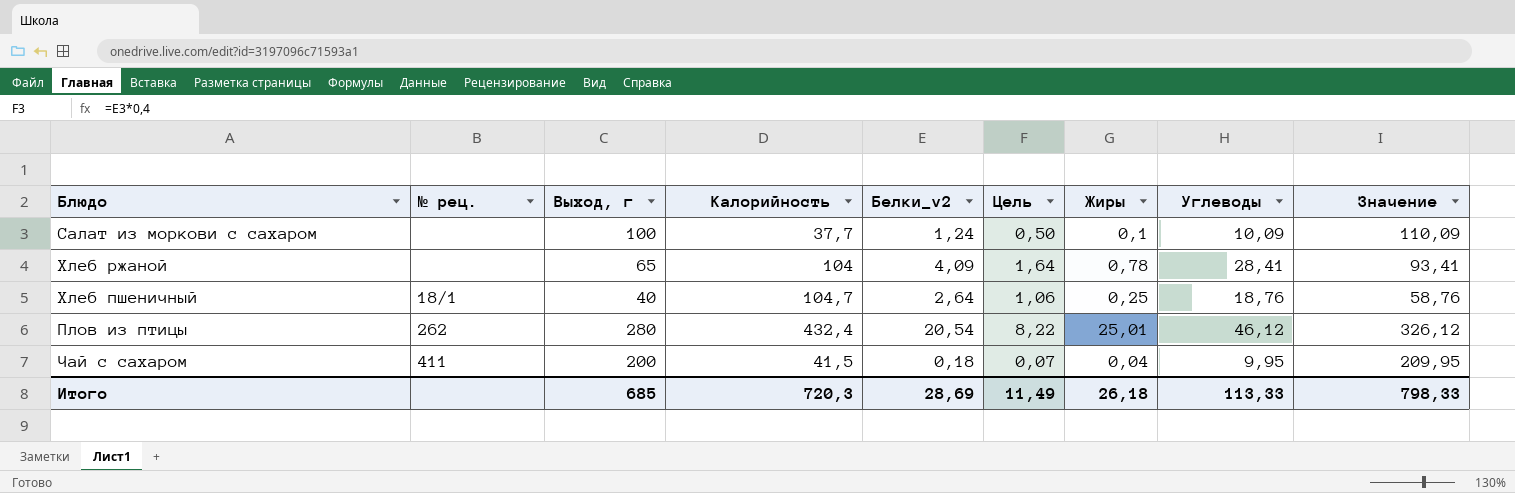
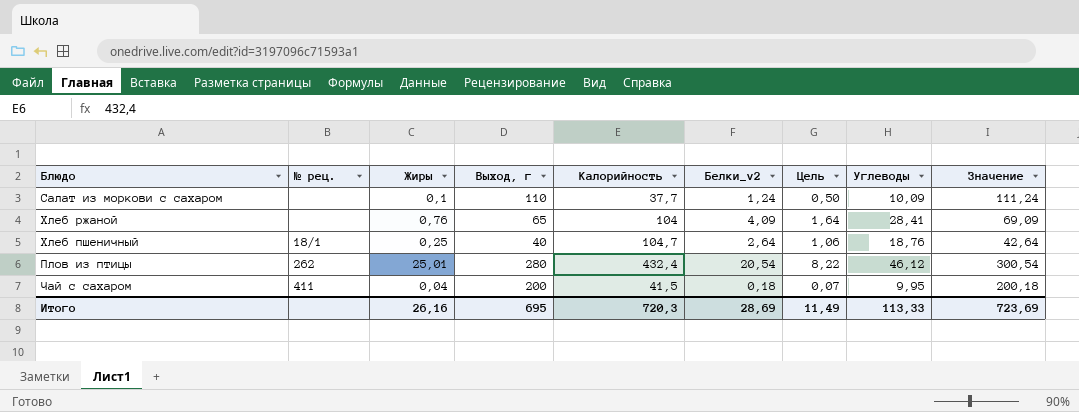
column Жиры | position: 7 -> 3
column Значение | formula: [Выход, г] + [Углеводы] -> [Выход, г] + [Белки_v2]
Салат из моркови с сахаром | Выход, г: 100 -> 110
Хлеб ржаной | Жиры: 0,78 -> 0,76
Итого | Жиры: 26,18 -> 26,16
Итого | Выход, г: 685 -> 695
Итого | Значение: 798,33 -> 723,69

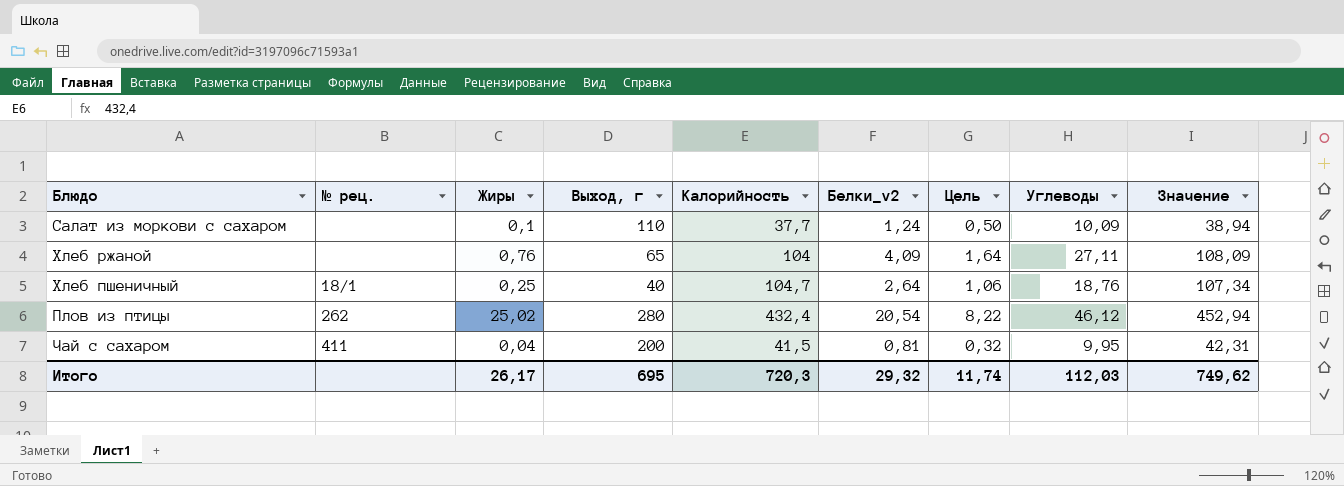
column Значение | formula: [Выход, г] + [Белки_v2] -> [Калорийность] + [Белки_v2]
Хлеб ржаной | Углеводы: 28,41 -> 27,11
Плов из птицы | Жиры: 25,01 -> 25,02
Чай с сахаром | Белки_v2: 0,18 -> 0,81
Чай с сахаром | Цель: 0,07 -> 0,32
Итого | Жиры: 26,16 -> 26,17
Итого | Белки_v2: 28,69 -> 29,32
Итого | Цель: 11,49 -> 11,74
Итого | Углеводы: 113,33 -> 112,03
Итого | Значение: 723,69 -> 749,62

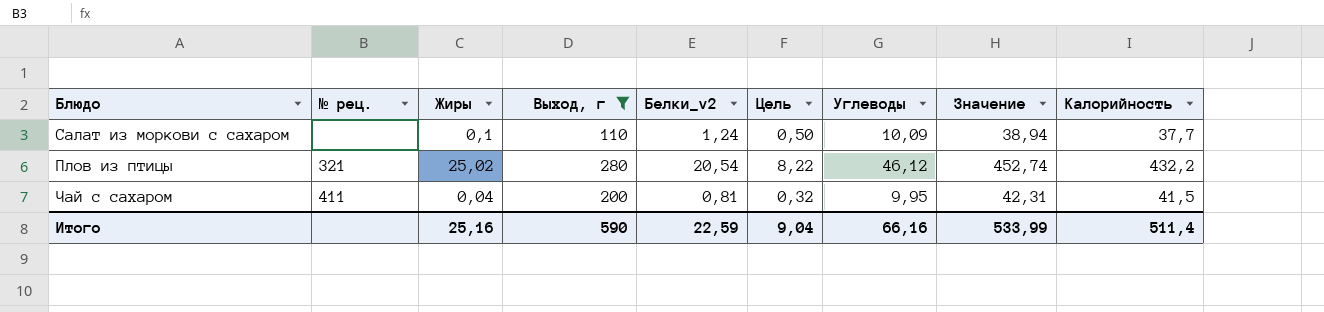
filter: none -> Выход, г >= 110
column Калорийность | position: 5 -> 9
Плов из птицы | № рец.: 262 -> 321
Плов из птицы | Значение: 452,94 -> 452,74
Плов из птицы | Калорийность: 432,4 -> 432,2
Итого | Жиры: 26,17 -> 25,16
Итого | Выход, г: 695 -> 590
Итого | Белки_v2: 29,32 -> 22,59
Итого | Цель: 11,74 -> 9,04
Итого | Углеводы: 112,03 -> 66,16
Итого | Значение: 749,62 -> 533,99
Итого | Калорийность: 720,3 -> 511,4

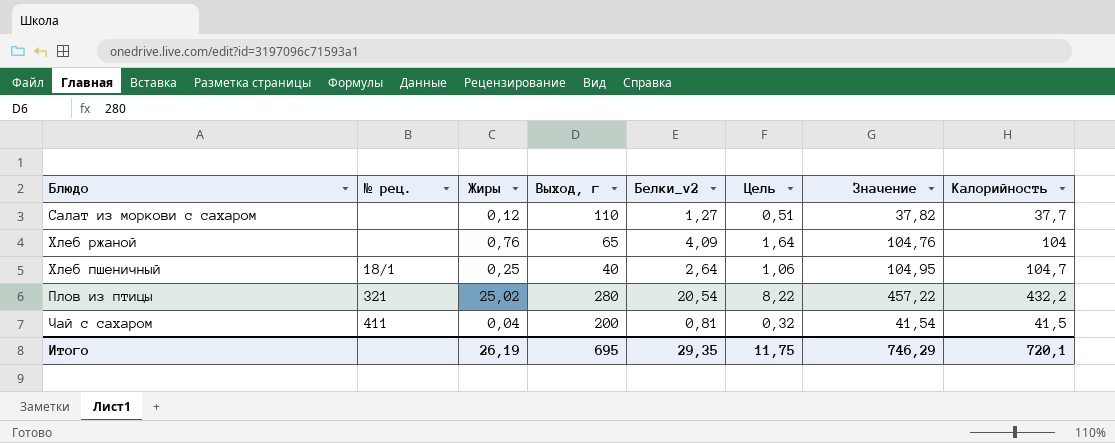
filter: Выход, г >= 110 -> none
column Углеводы | position: 7 -> none
column Значение | formula: [Белки_v2] + [Калорийность] -> [Жиры] + [Калорийность]
Салат из моркови с сахаром | Жиры: 0,1 -> 0,12
Салат из моркови с сахаром | Белки_v2: 1,24 -> 1,27
Салат из моркови с сахаром | Цель: 0,50 -> 0,51
Итого | Жиры: 25,16 -> 26,19
Итого | Выход, г: 590 -> 695
Итого | Белки_v2: 22,59 -> 29,35
Итого | Цель: 9,04 -> 11,75
Итого | Значение: 533,99 -> 746,29
Итого | Калорийность: 511,4 -> 720,1

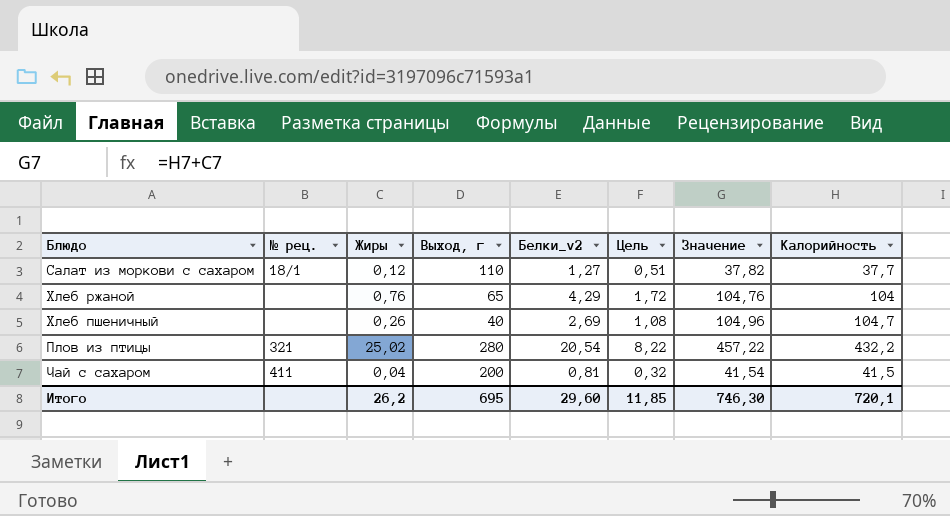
Салат из моркови с сахаром | № рец.: none -> 18/1
Хлеб ржаной | Белки_v2: 4,09 -> 4,29
Хлеб ржаной | Цель: 1,64 -> 1,72
Хлеб пшеничный | № рец.: 18/1 -> none
Хлеб пшеничный | Жиры: 0,25 -> 0,26
Хлеб пшеничный | Белки_v2: 2,64 -> 2,69
Хлеб пшеничный | Цель: 1,06 -> 1,08
Хлеб пшеничный | Значение: 104,95 -> 104,96
Итого | Жиры: 26,19 -> 26,2
Итого | Белки_v2: 29,35 -> 29,60
Итого | Цель: 11,75 -> 11,85
Итого | Значение: 746,29 -> 746,30

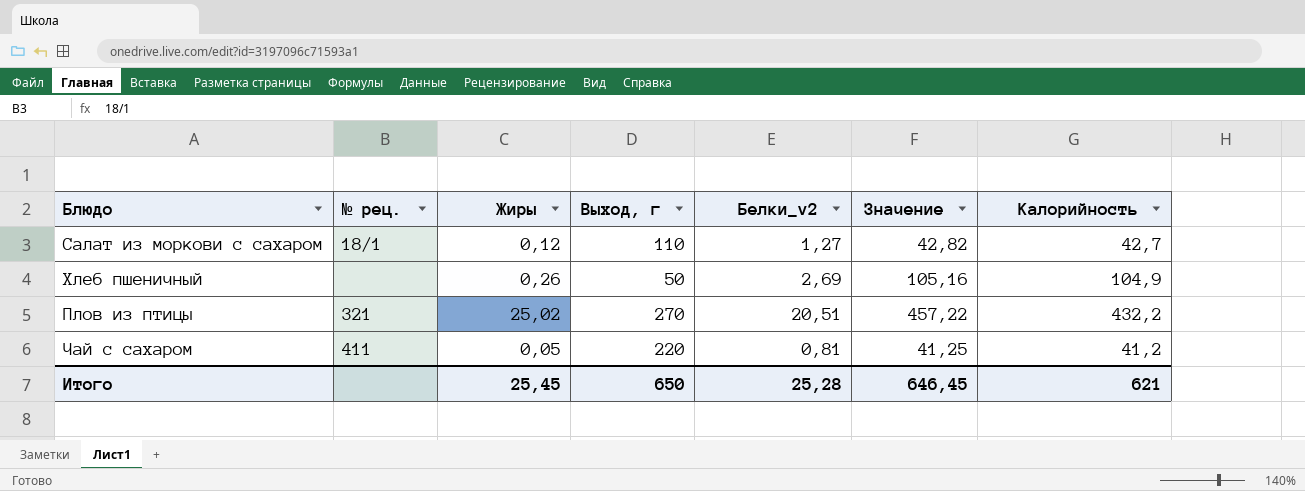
column Цель | formula: [Белки_v2] * 0,4 -> none
row Хлеб ржаной: none | 0,76 | 65 | 4,29 | 1,72 | 104,76 | 104 -> none
Салат из моркови с сахаром | Значение: 37,82 -> 42,82
Салат из моркови с сахаром | Калорийность: 37,7 -> 42,7
Хлеб пшеничный | Выход, г: 40 -> 50
Хлеб пшеничный | Значение: 104,96 -> 105,16
Хлеб пшеничный | Калорийность: 104,7 -> 104,9
Плов из птицы | Выход, г: 280 -> 270
Плов из птицы | Белки_v2: 20,54 -> 20,51
Чай с сахаром | Жиры: 0,04 -> 0,05
Чай с сахаром | Выход, г: 200 -> 220
Чай с сахаром | Значение: 41,54 -> 41,25
Чай с сахаром | Калорийность: 41,5 -> 41,2
Итого | Жиры: 26,2 -> 25,45
Итого | Выход, г: 695 -> 650
Итого | Белки_v2: 29,60 -> 25,28
Итого | Значение: 746,30 -> 646,45
Итого | Калорийность: 720,1 -> 621

